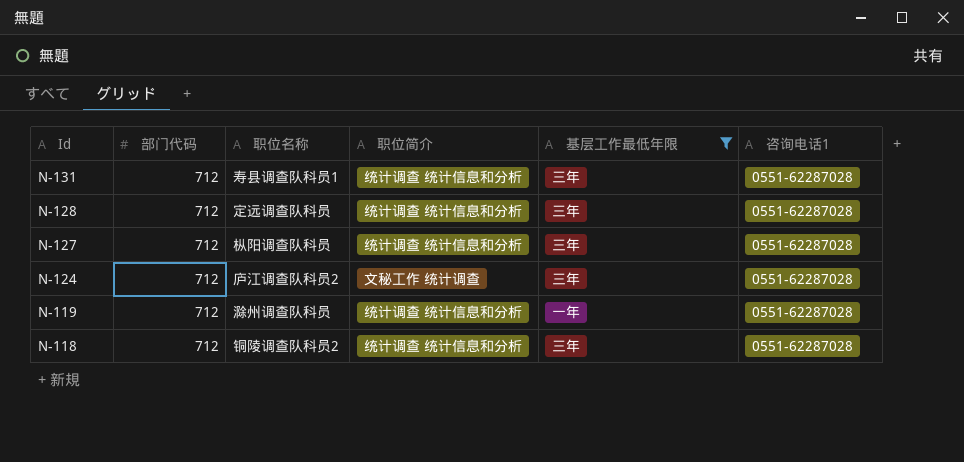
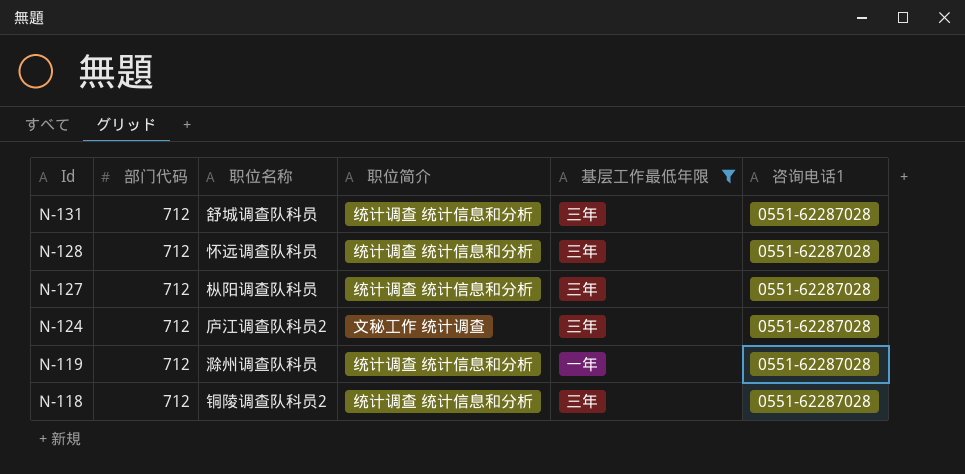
N-131 | 职位名称: 寿县调查队科员1 -> 舒城调查队科员
N-128 | 职位名称: 定远调查队科员 -> 怀远调查队科员

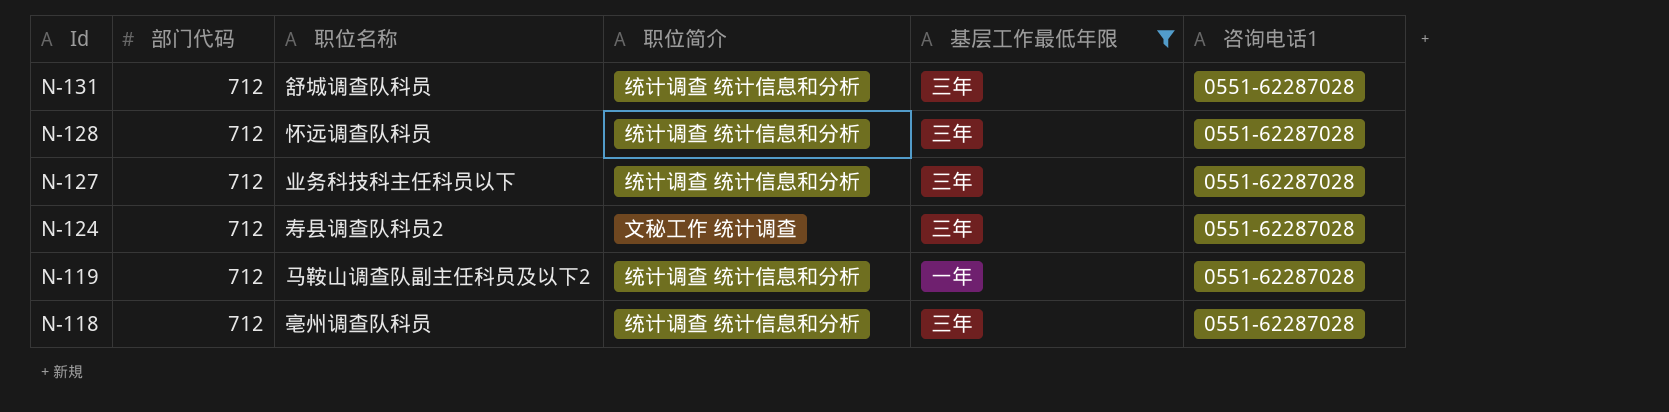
N-127 | 职位名称: 枞阳调查队科员 -> 业务科技科主任科员以下
N-124 | 职位名称: 庐江调查队科员2 -> 寿县调查队科员2
N-119 | 职位名称: 滁州调查队科员 -> 马鞍山调查队副主任科员及以下2
N-118 | 职位名称: 铜陵调查队科员2 -> 亳州调查队科员

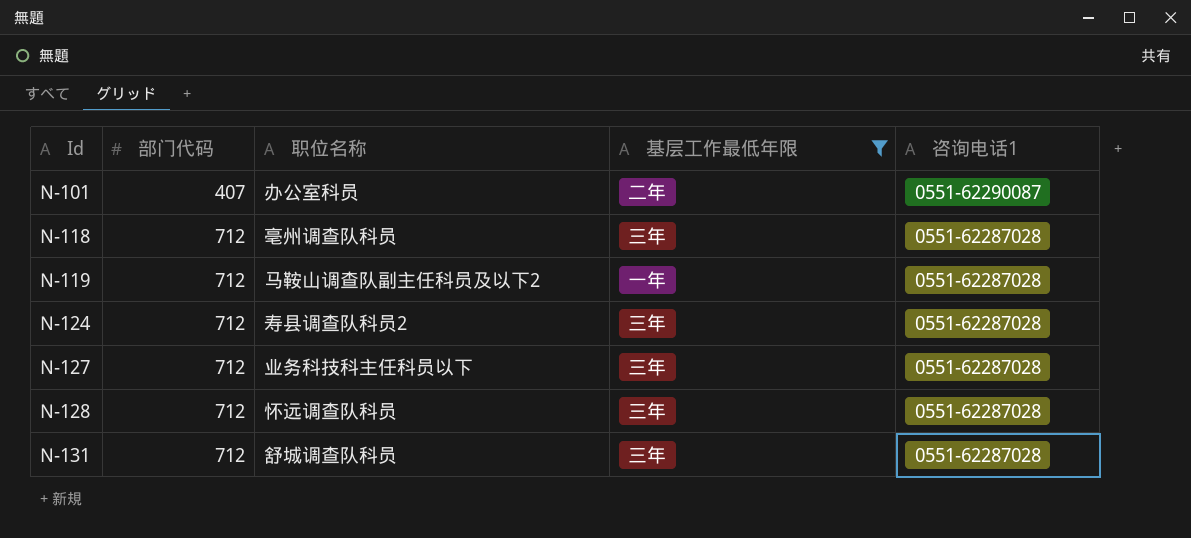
row order: Id descending -> Id ascending
column 职位简介 | position: 4 -> none
row N-101: none -> 407 | 办公室科员 | 二年 | 0551-62290087

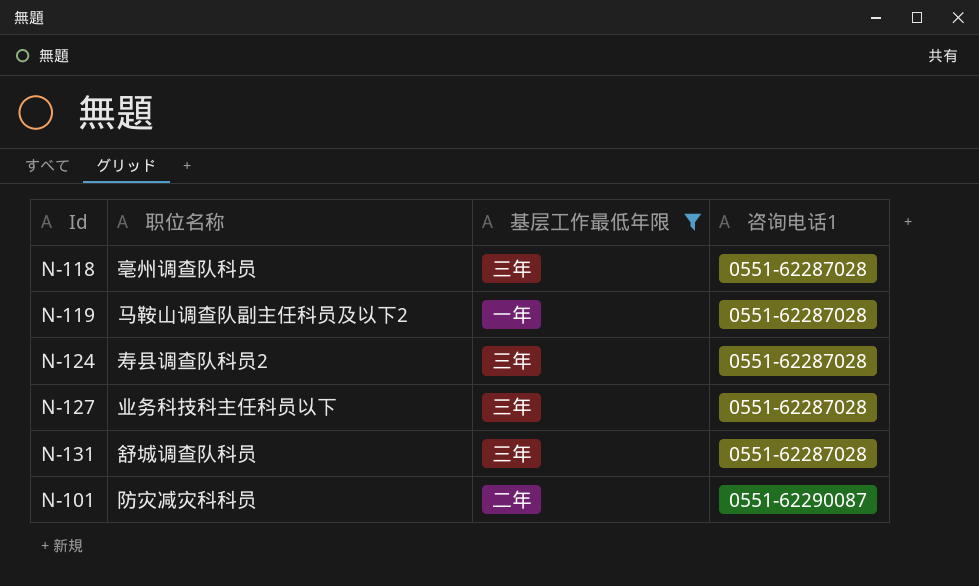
row order: Id ascending -> 咨询电话1 ascending
column 部门代码 | position: 2 -> none
row N-128: 712 | 怀远调查队科员 | 三年 | 0551-62287028 -> none
N-101 | 职位名称: 办公室科员 -> 防灾减灾科科员

